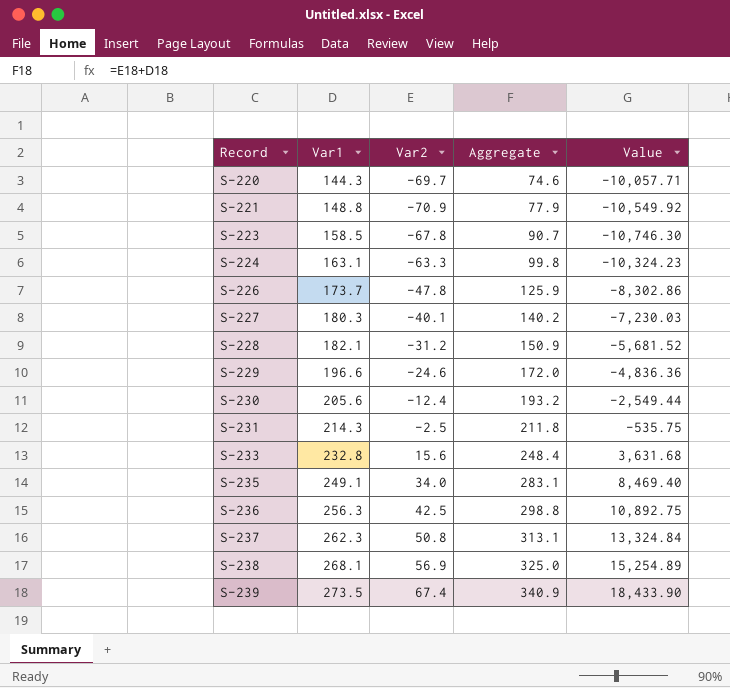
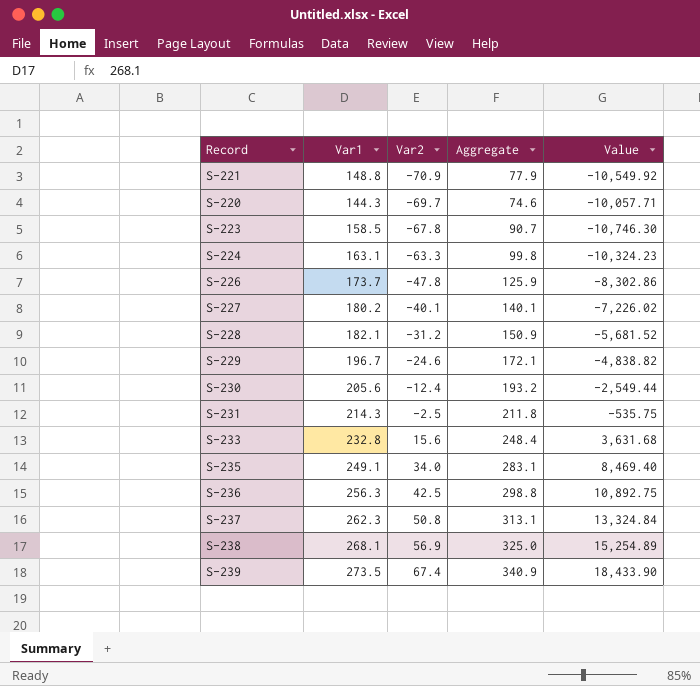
row order: Record ascending -> Var2 ascending
S-227 | Var1: 180.3 -> 180.2
S-227 | Aggregate: 140.2 -> 140.1
S-227 | Value: -7,230.03 -> -7,226.02
S-229 | Var1: 196.6 -> 196.7
S-229 | Aggregate: 172.0 -> 172.1
S-229 | Value: -4,836.36 -> -4,838.82

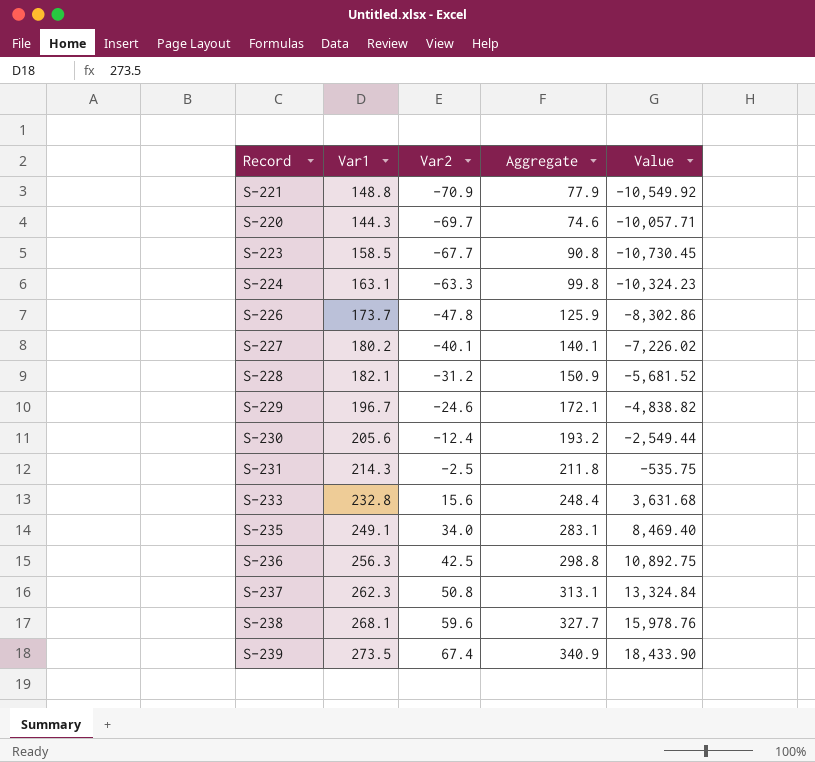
S-223 | Var2: -67.8 -> -67.7
S-223 | Aggregate: 90.7 -> 90.8
S-223 | Value: -10,746.30 -> -10,730.45
S-238 | Var2: 56.9 -> 59.6
S-238 | Aggregate: 325.0 -> 327.7
S-238 | Value: 15,254.89 -> 15,978.76

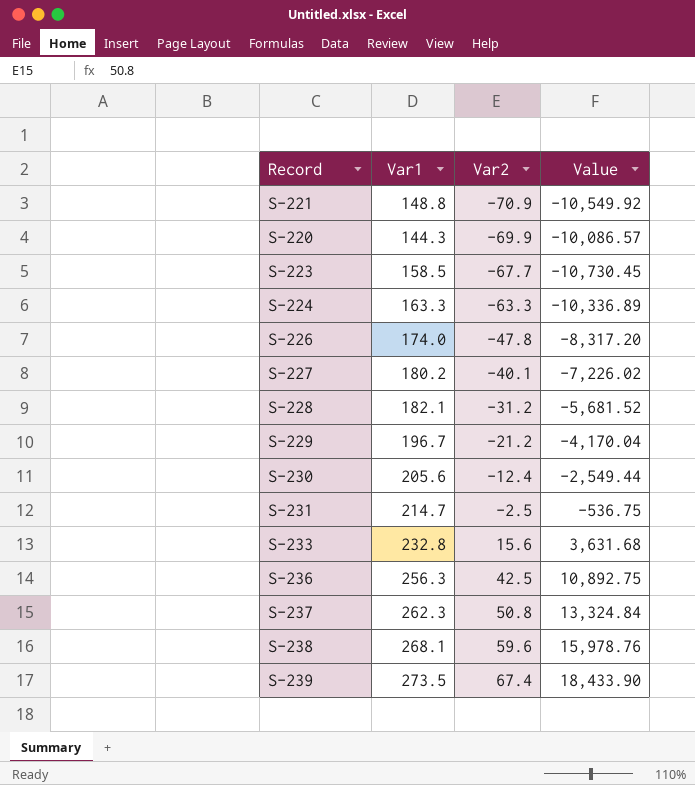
column Aggregate | formula: [Var1] + [Var2] -> none
row S-235: 249.1 | 34.0 | 283.1 | 8,469.40 -> none
S-220 | Var2: -69.7 -> -69.9
S-220 | Value: -10,057.71 -> -10,086.57
S-224 | Var1: 163.1 -> 163.3
S-224 | Value: -10,324.23 -> -10,336.89
S-226 | Var1: 173.7 -> 174.0
S-226 | Value: -8,302.86 -> -8,317.20
S-229 | Var2: -24.6 -> -21.2
S-229 | Value: -4,838.82 -> -4,170.04
S-231 | Var1: 214.3 -> 214.7
S-231 | Value: -535.75 -> -536.75

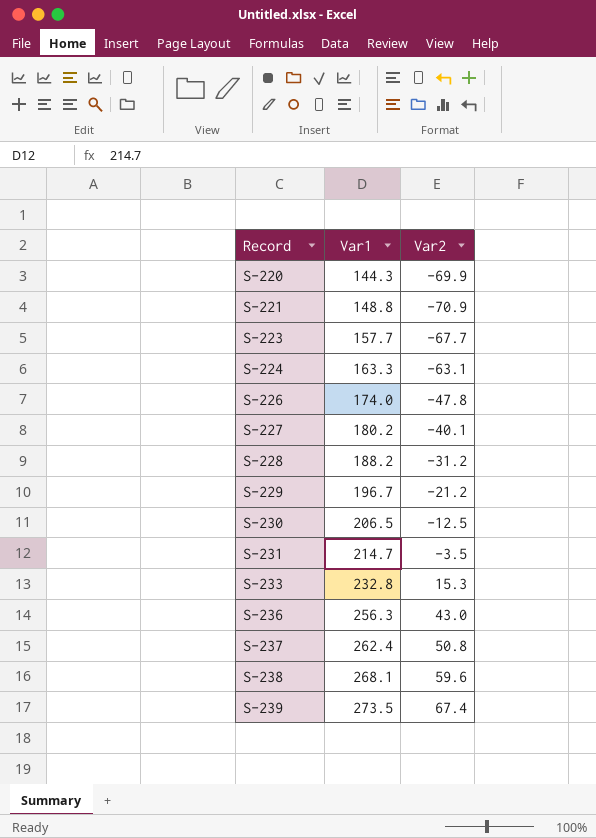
row order: Var2 ascending -> Record ascending
column Value | formula: [Var1] * [Var2] -> none
S-223 | Var1: 158.5 -> 157.7
S-224 | Var2: -63.3 -> -63.1
S-228 | Var1: 182.1 -> 188.2
S-230 | Var1: 205.6 -> 206.5
S-230 | Var2: -12.4 -> -12.5
S-231 | Var2: -2.5 -> -3.5
S-233 | Var2: 15.6 -> 15.3
S-236 | Var2: 42.5 -> 43.0
S-237 | Var1: 262.3 -> 262.4

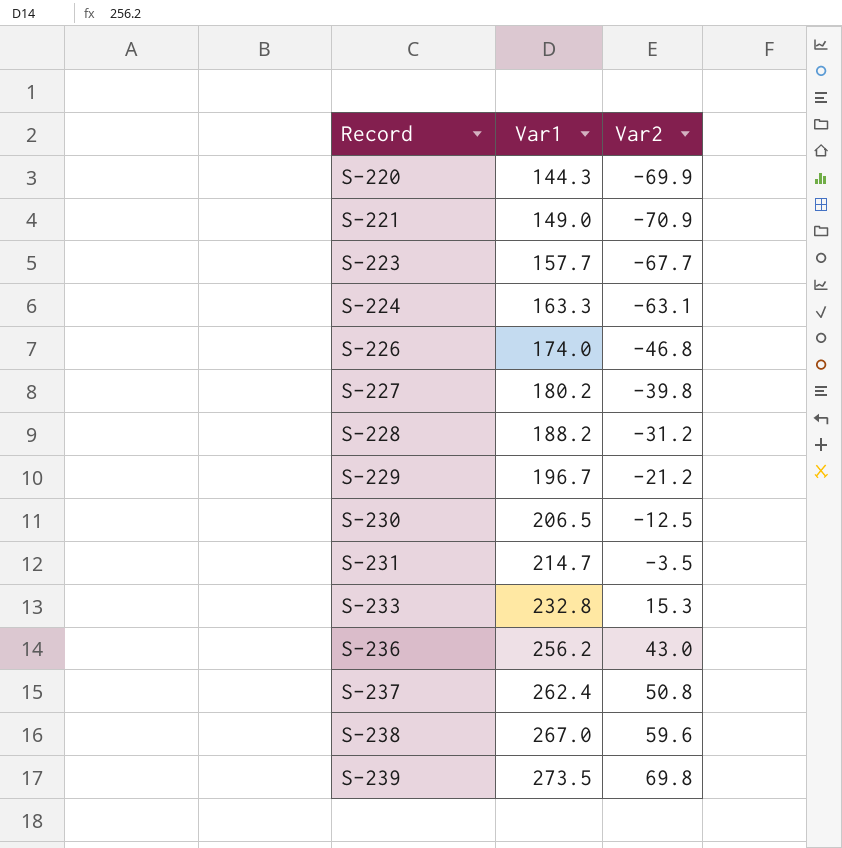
S-221 | Var1: 148.8 -> 149.0
S-226 | Var2: -47.8 -> -46.8
S-227 | Var2: -40.1 -> -39.8
S-236 | Var1: 256.3 -> 256.2
S-238 | Var1: 268.1 -> 267.0
S-239 | Var2: 67.4 -> 69.8

